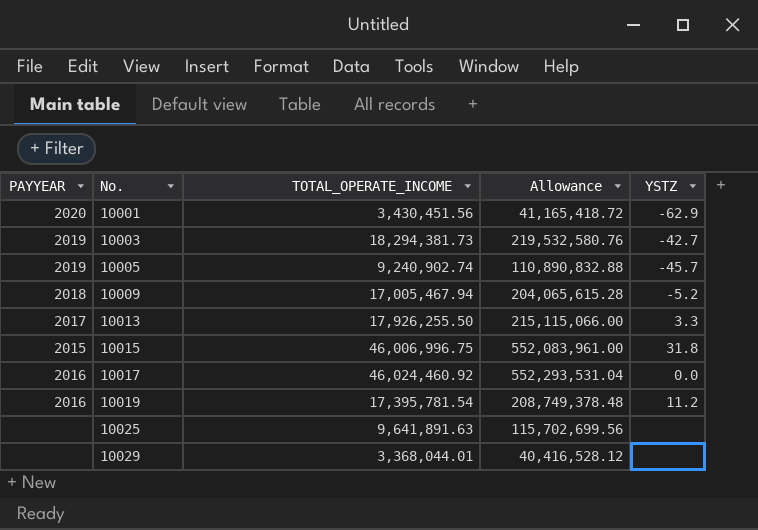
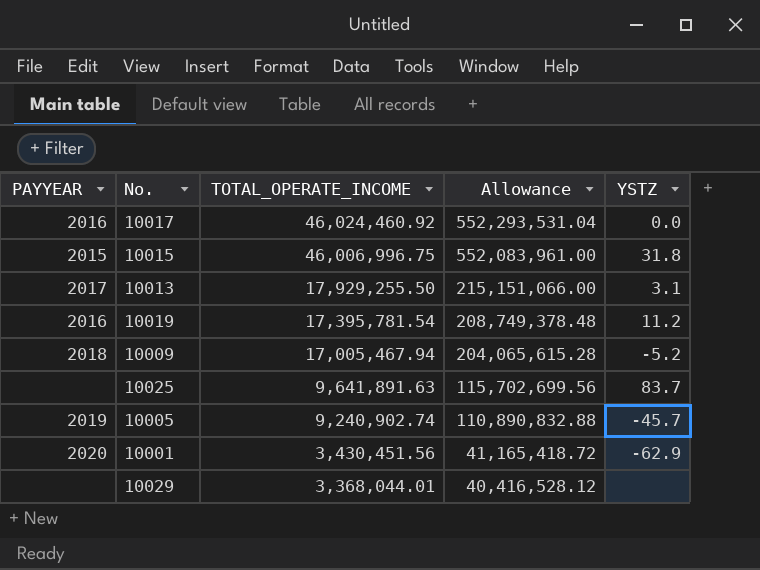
row order: No. ascending -> TOTAL_OPERATE_INCOME descending
row 10003: 2019 | 18,294,381.73 | 219,532,580.76 | -42.7 -> none
10013 | TOTAL_OPERATE_INCOME: 17,926,255.50 -> 17,929,255.50
10013 | Allowance: 215,115,066.00 -> 215,151,066.00
10013 | YSTZ: 3.3 -> 3.1
10025 | YSTZ: none -> 83.7

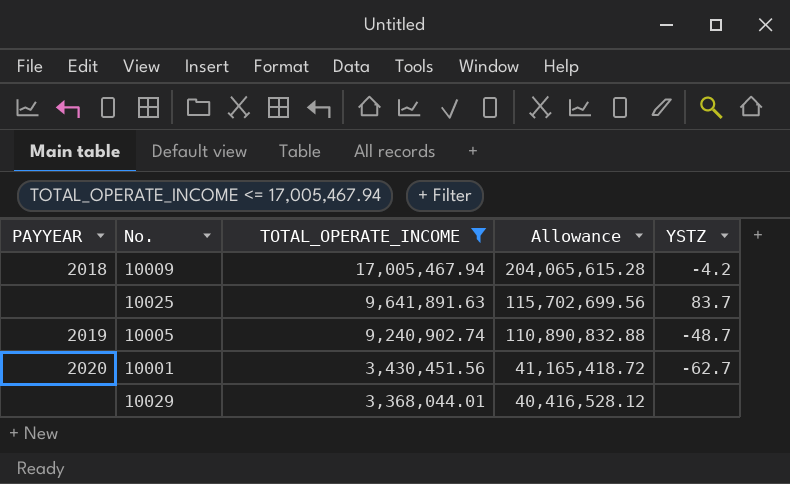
filter: none -> TOTAL_OPERATE_INCOME <= 17,005,467.94
10009 | YSTZ: -5.2 -> -4.2
10005 | YSTZ: -45.7 -> -48.7
10001 | YSTZ: -62.9 -> -62.7

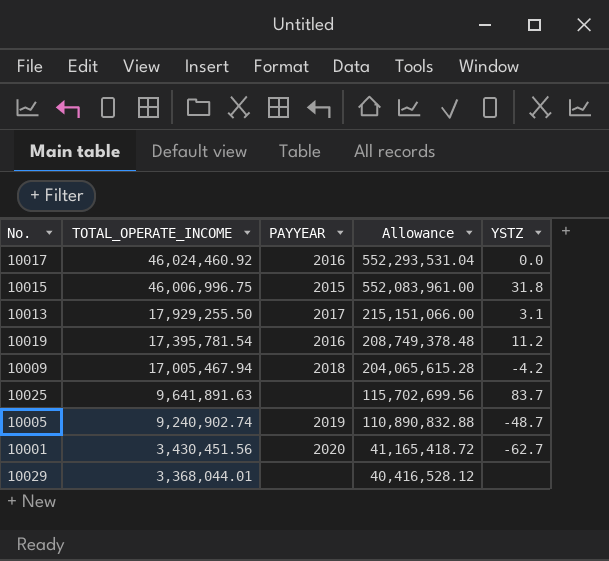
filter: TOTAL_OPERATE_INCOME <= 17,005,467.94 -> none
column PAYYEAR | position: 1 -> 3

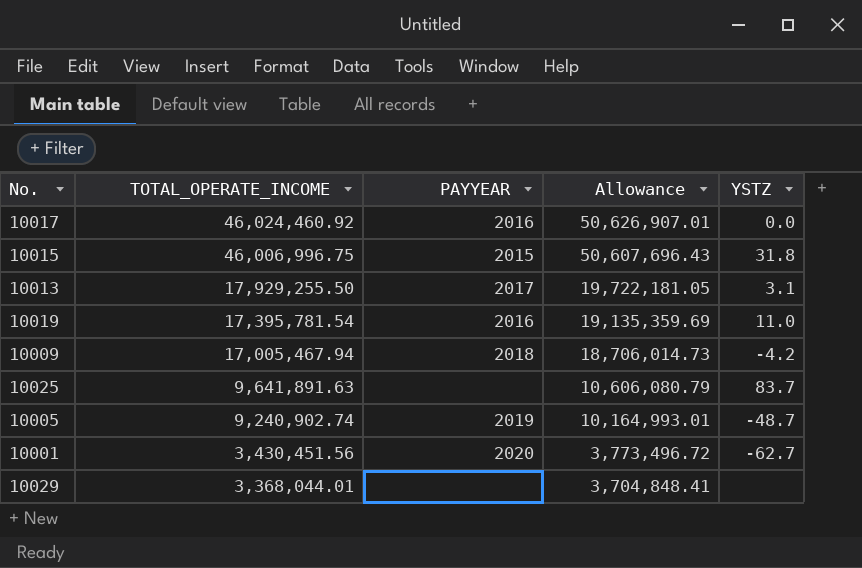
column Allowance | formula: [TOTAL_OPERATE_INCOME] * 12 -> [TOTAL_OPERATE_INCOME] * 1.1
10019 | YSTZ: 11.2 -> 11.0

